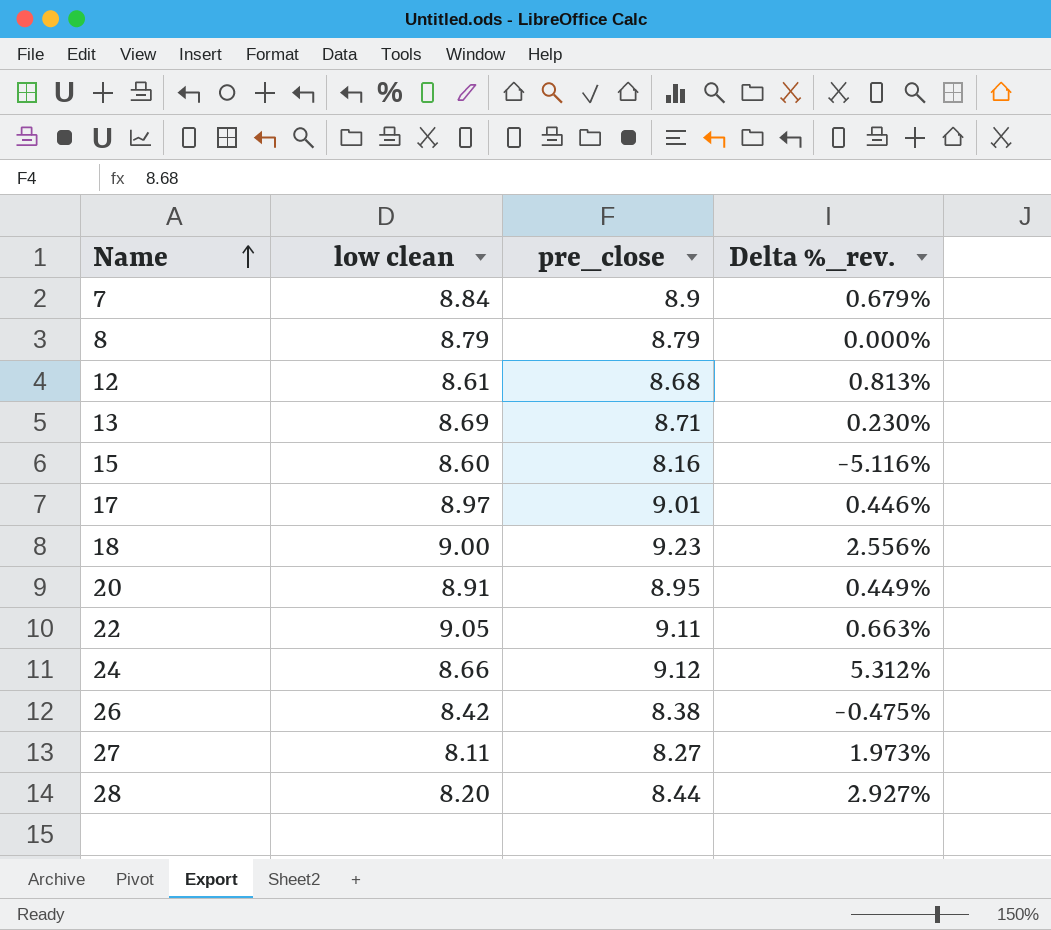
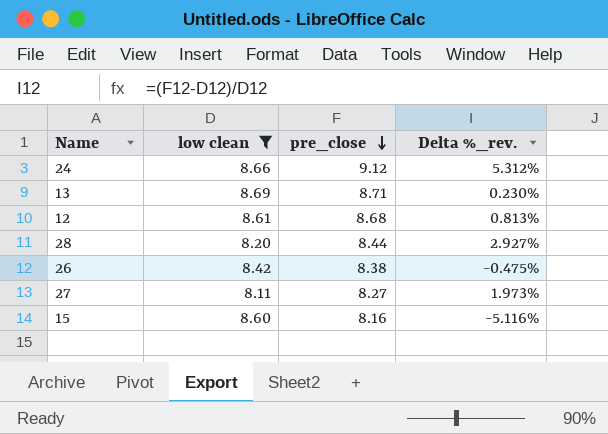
filter: none -> low clean <= 8.69
row order: Name ascending -> pre_close descending

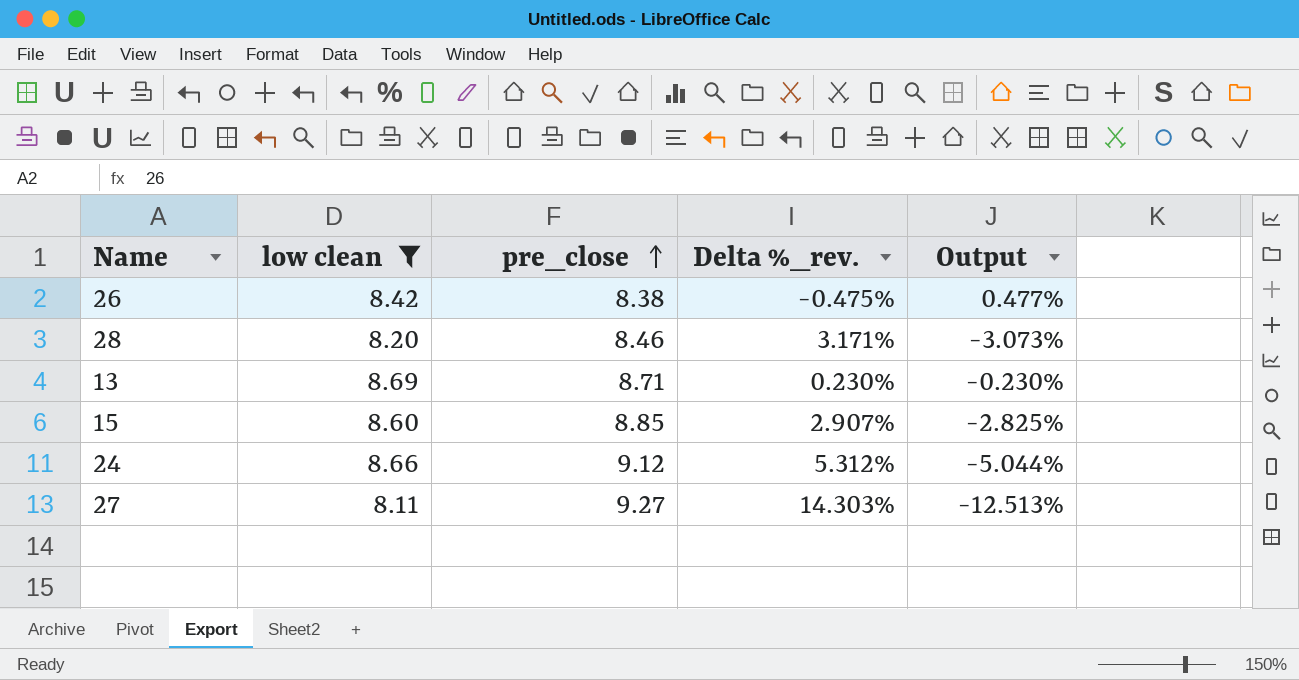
row order: pre_close descending -> pre_close ascending
column Output | formula: none -> ([low clean] - [pre_close]) / [pre_close]
row 12: 8.61 | 8.68 | 0.813% -> none
28 | pre_close: 8.44 -> 8.46
28 | Delta %_rev.: 2.927% -> 3.171%
15 | pre_close: 8.16 -> 8.85
15 | Delta %_rev.: -5.116% -> 2.907%
27 | pre_close: 8.27 -> 9.27
27 | Delta %_rev.: 1.973% -> 14.303%

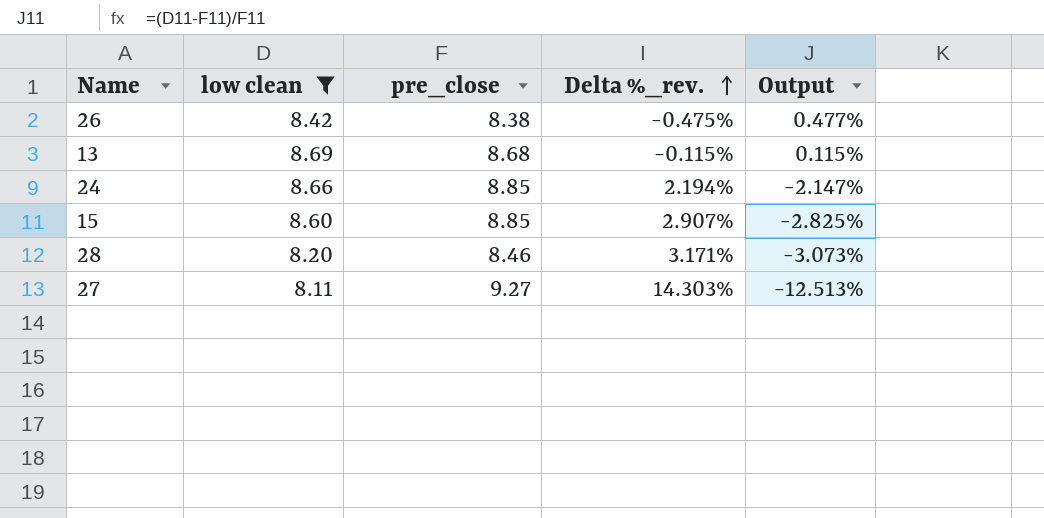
row order: pre_close ascending -> Delta %_rev. ascending
13 | pre_close: 8.71 -> 8.68
13 | Delta %_rev.: 0.230% -> -0.115%
13 | Output: -0.230% -> 0.115%
24 | pre_close: 9.12 -> 8.85
24 | Delta %_rev.: 5.312% -> 2.194%
24 | Output: -5.044% -> -2.147%

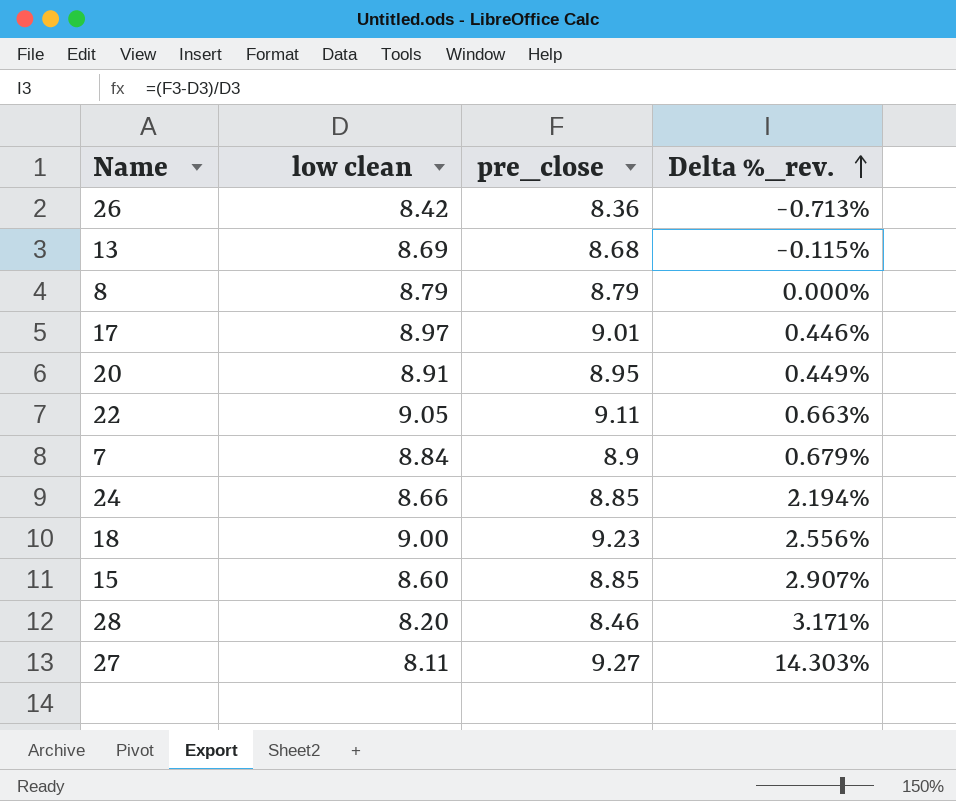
filter: low clean <= 8.69 -> none
column Output | formula: ([low clean] - [pre_close]) / [pre_close] -> none
26 | pre_close: 8.38 -> 8.36
26 | Delta %_rev.: -0.475% -> -0.713%

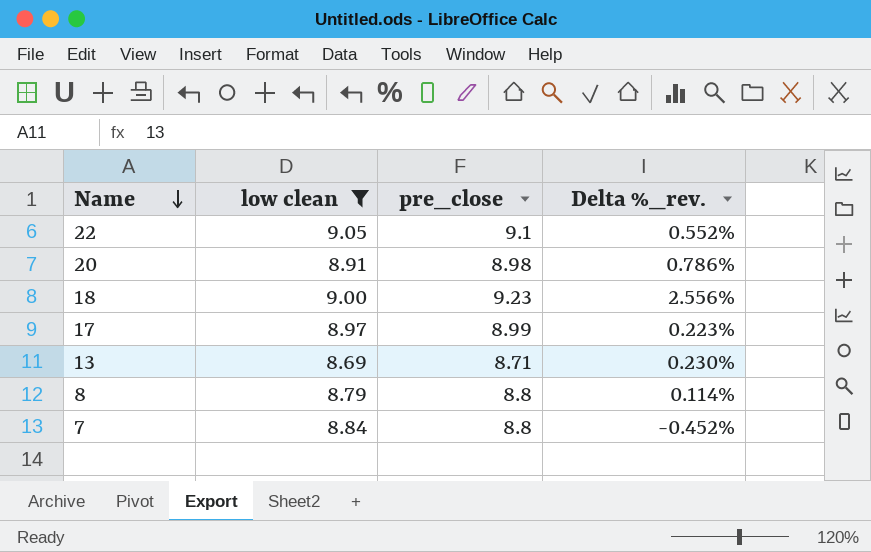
filter: none -> low clean >= 8.69
row order: Delta %_rev. ascending -> Name descending
22 | pre_close: 9.11 -> 9.1
22 | Delta %_rev.: 0.663% -> 0.552%
20 | pre_close: 8.95 -> 8.98
20 | Delta %_rev.: 0.449% -> 0.786%
17 | pre_close: 9.01 -> 8.99
17 | Delta %_rev.: 0.446% -> 0.223%
13 | pre_close: 8.68 -> 8.71
13 | Delta %_rev.: -0.115% -> 0.230%
8 | pre_close: 8.79 -> 8.8
8 | Delta %_rev.: 0.000% -> 0.114%
7 | pre_close: 8.9 -> 8.8
7 | Delta %_rev.: 0.679% -> -0.452%

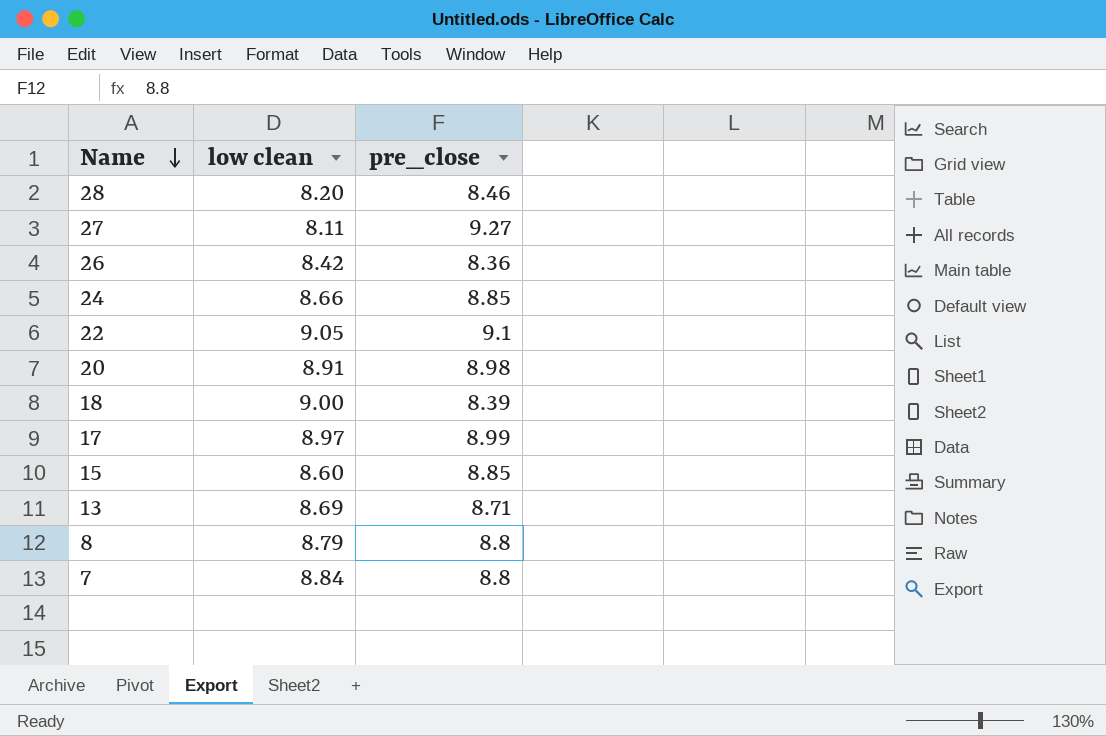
filter: low clean >= 8.69 -> none
column Delta %_rev. | formula: ([pre_close] - [low clean]) / [low clean] -> none
18 | pre_close: 9.23 -> 8.39

